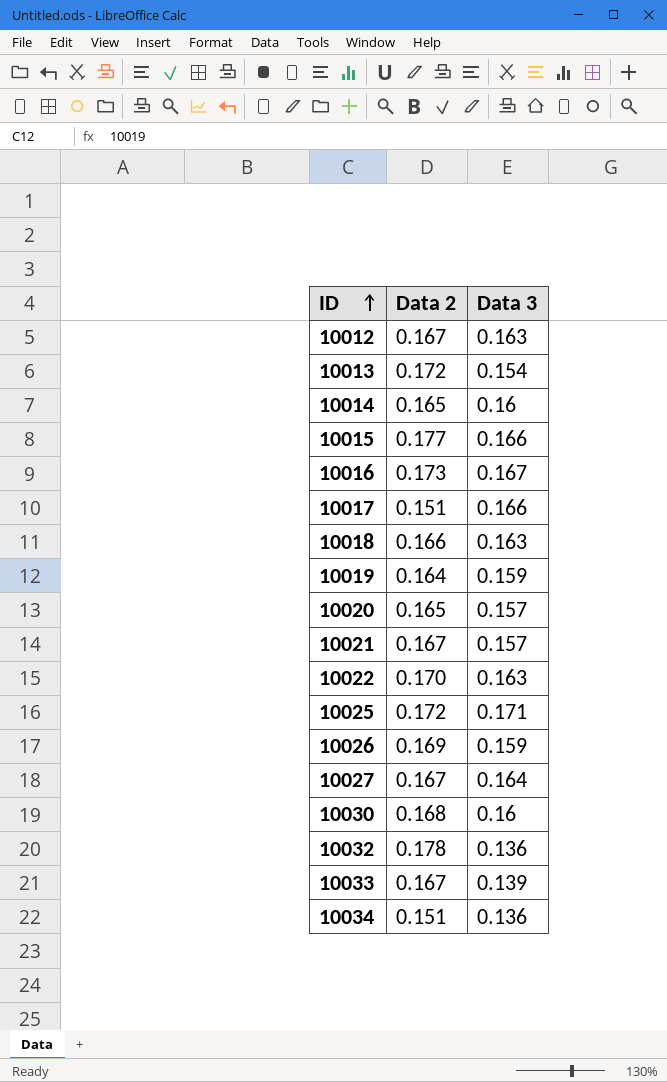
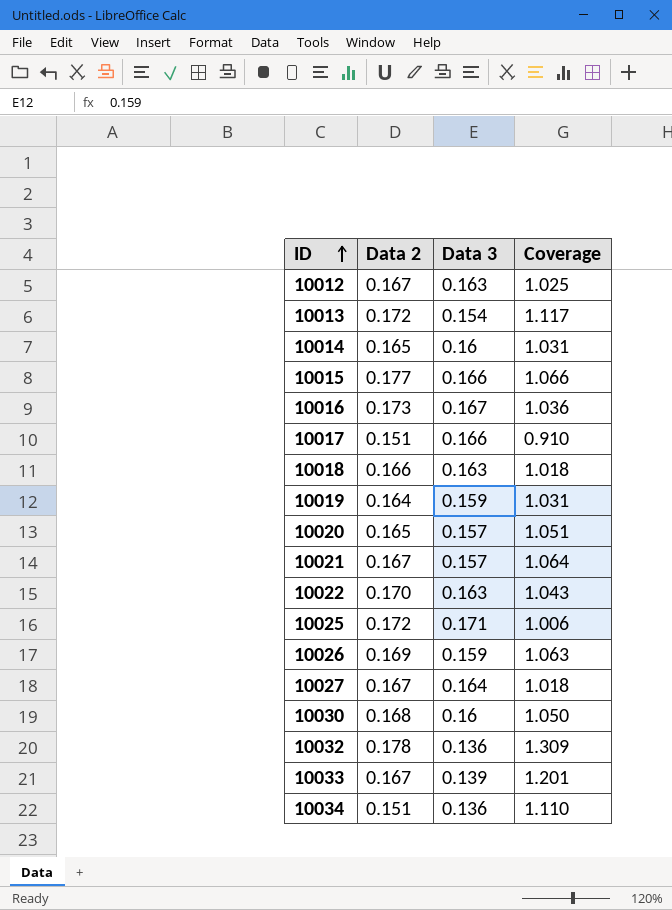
column Coverage | formula: none -> [Data 2] / [Data 3]

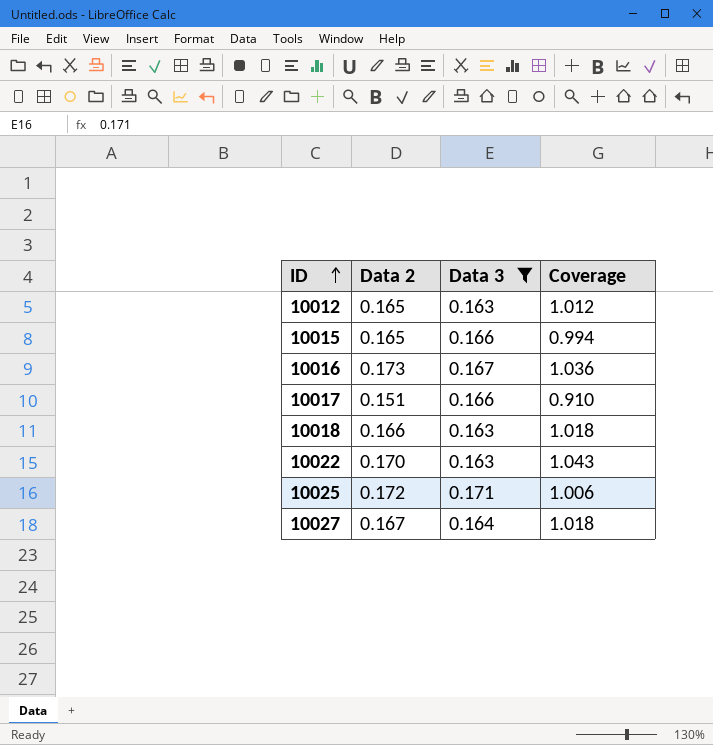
filter: none -> Data 3 >= 0.163
10012 | Data 2: 0.167 -> 0.165
10012 | Coverage: 1.025 -> 1.012
10015 | Data 2: 0.177 -> 0.165
10015 | Coverage: 1.066 -> 0.994

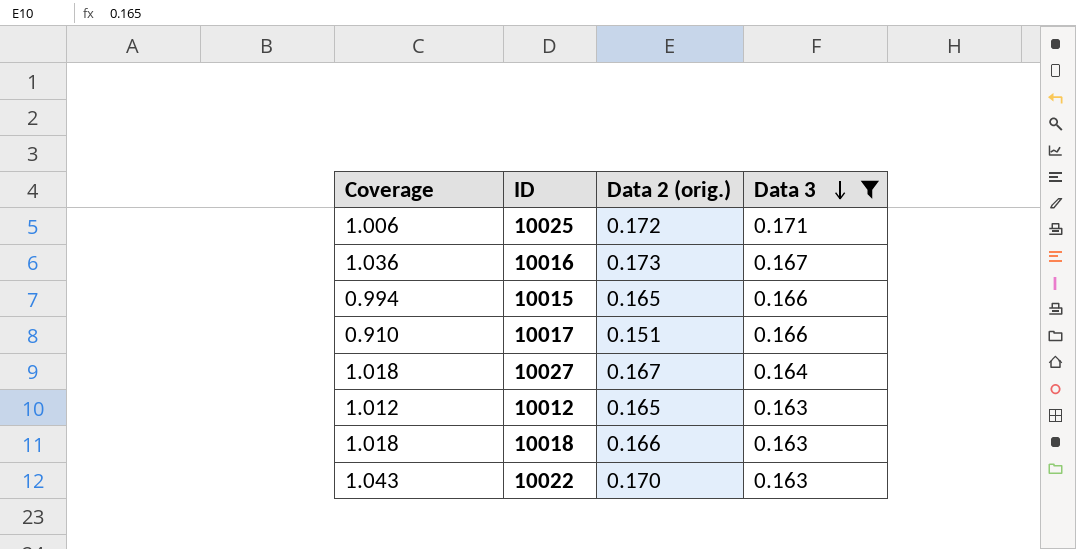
row order: ID ascending -> Data 3 descending
column Coverage | position: 4 -> 1
column name: Data 2 -> Data 2 (orig.)

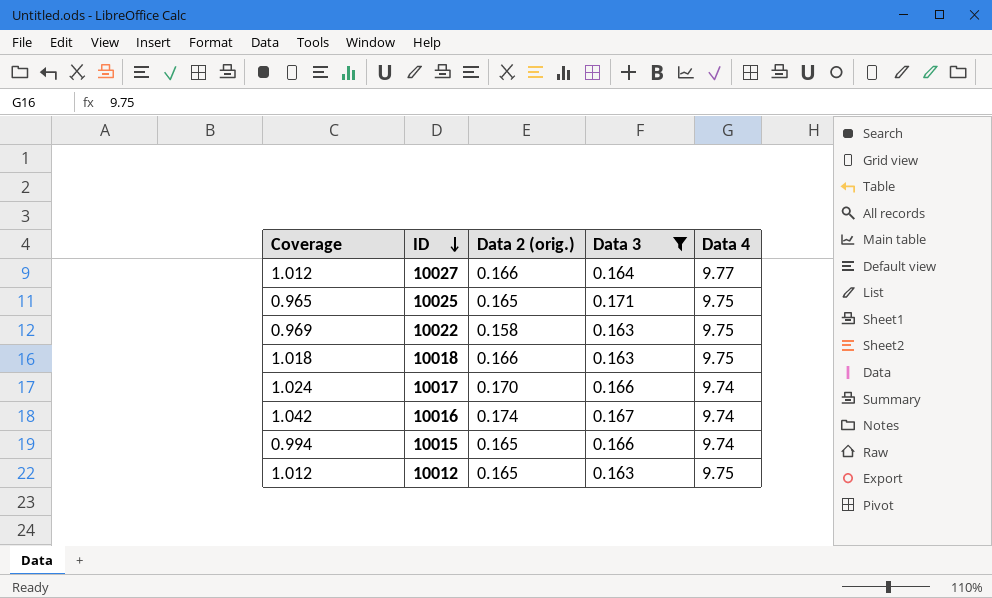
row order: Data 3 descending -> ID descending
column Data 4 | position: none -> 5
10027 | Coverage: 1.018 -> 1.012
10027 | Data 2 (orig.): 0.167 -> 0.166
10025 | Coverage: 1.006 -> 0.965
10025 | Data 2 (orig.): 0.172 -> 0.165
10022 | Coverage: 1.043 -> 0.969
10022 | Data 2 (orig.): 0.170 -> 0.158
10017 | Coverage: 0.910 -> 1.024
10017 | Data 2 (orig.): 0.151 -> 0.170
10016 | Coverage: 1.036 -> 1.042
10016 | Data 2 (orig.): 0.173 -> 0.174

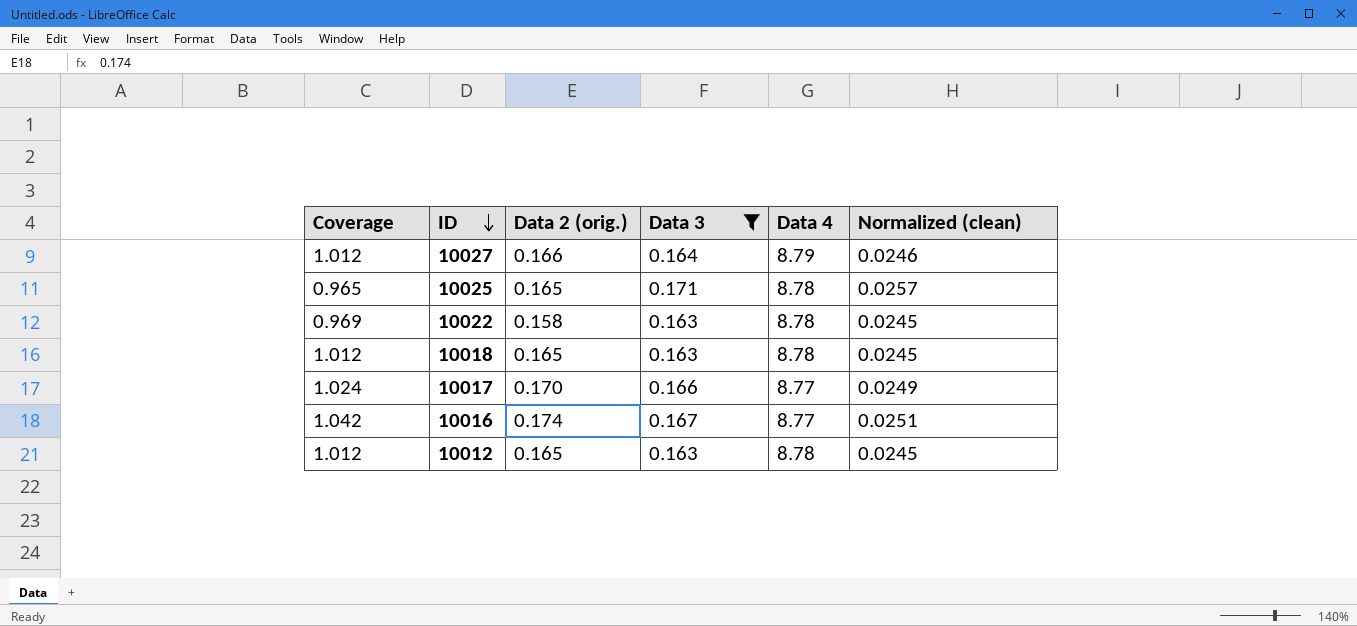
column Normalized (clean) | formula: none -> [Data 3] * 0.15
row 10015: 0.994 | 0.165 | 0.166 | 9.74 -> none
10027 | Data 4: 9.77 -> 8.79
10025 | Data 4: 9.75 -> 8.78
10022 | Data 4: 9.75 -> 8.78
10018 | Coverage: 1.018 -> 1.012
10018 | Data 2 (orig.): 0.166 -> 0.165
10018 | Data 4: 9.75 -> 8.78
10017 | Data 4: 9.74 -> 8.77
10016 | Data 4: 9.74 -> 8.77
10012 | Data 4: 9.75 -> 8.78

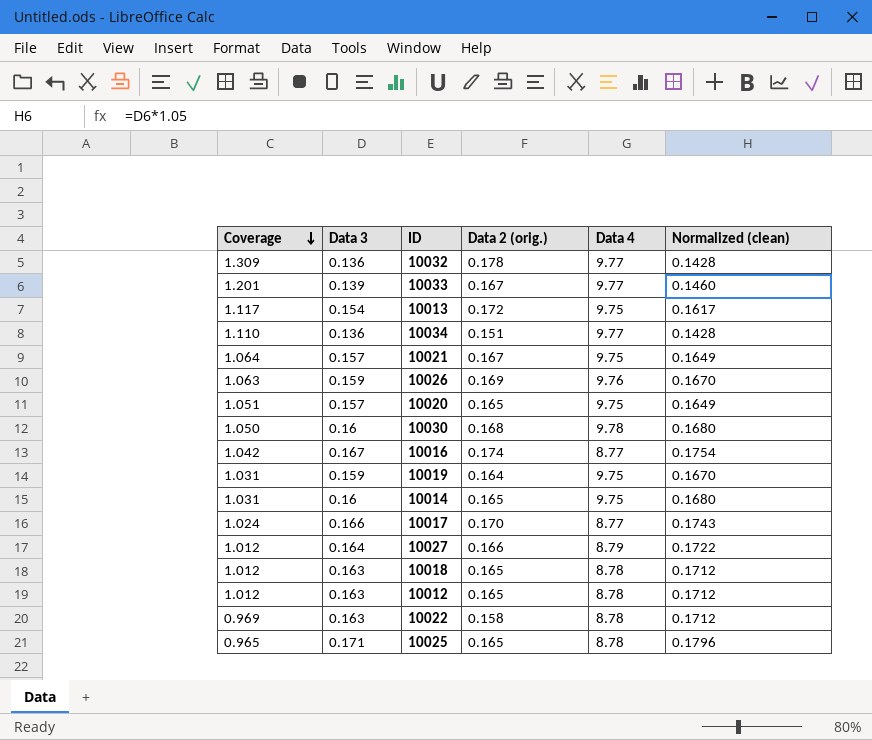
filter: Data 3 >= 0.163 -> none
row order: ID descending -> Coverage descending
column Data 3 | position: 4 -> 2
column Normalized (clean) | formula: [Data 3] * 0.15 -> [Data 3] * 1.05

